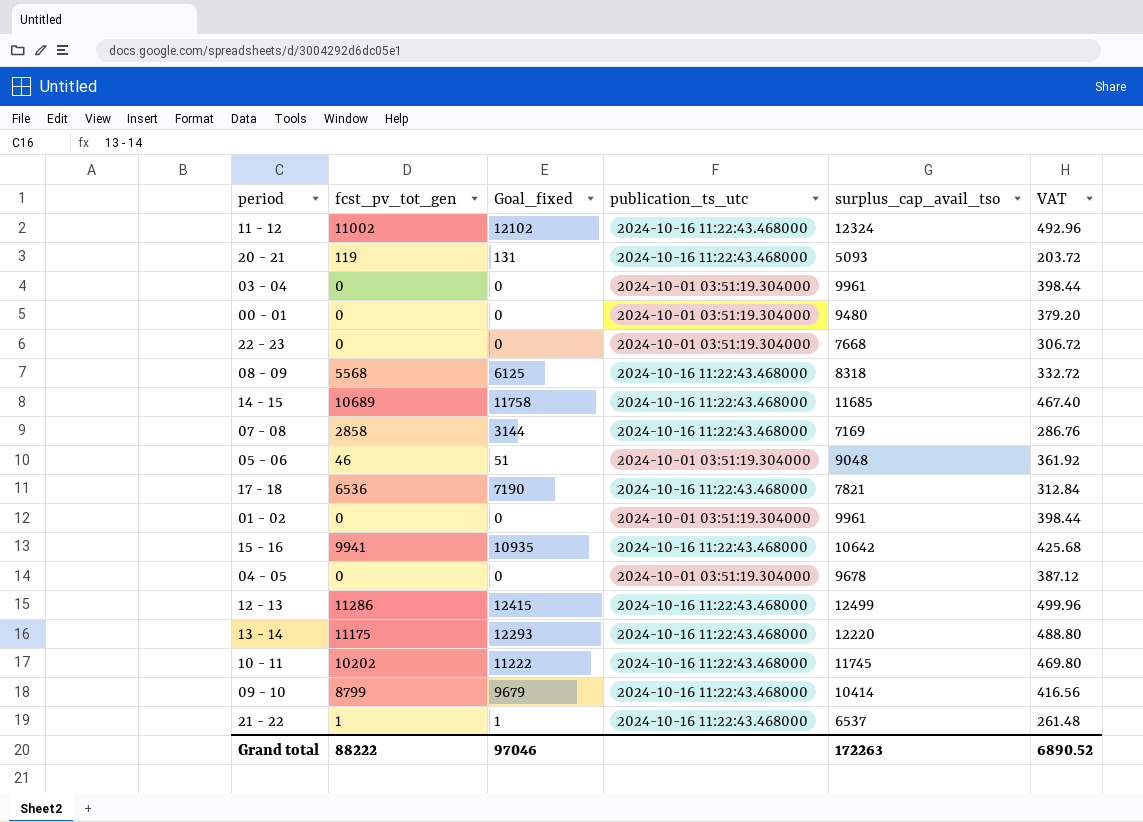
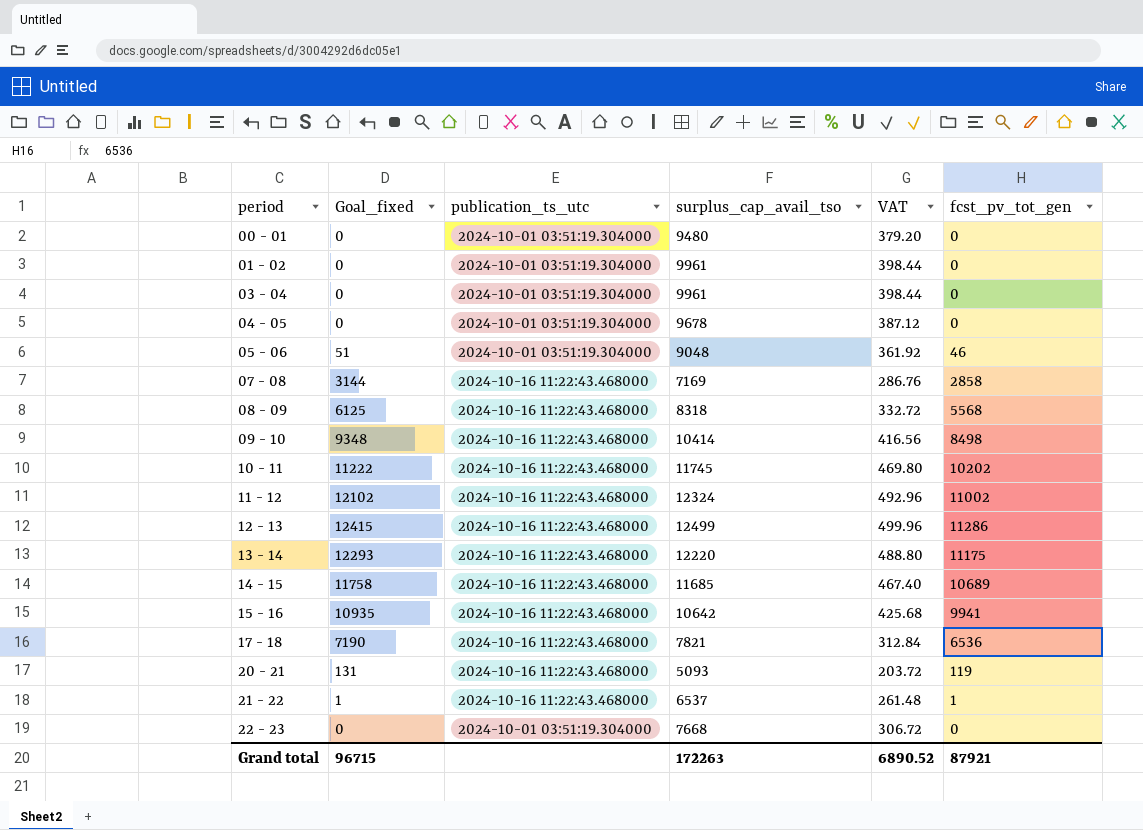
row order: none -> period ascending
column fcst_pv_tot_gen | position: 2 -> 6
09 - 10 | Goal_fixed: 9679 -> 9348
09 - 10 | fcst_pv_tot_gen: 8799 -> 8498
Grand total | Goal_fixed: 97046 -> 96715
Grand total | fcst_pv_tot_gen: 88222 -> 87921

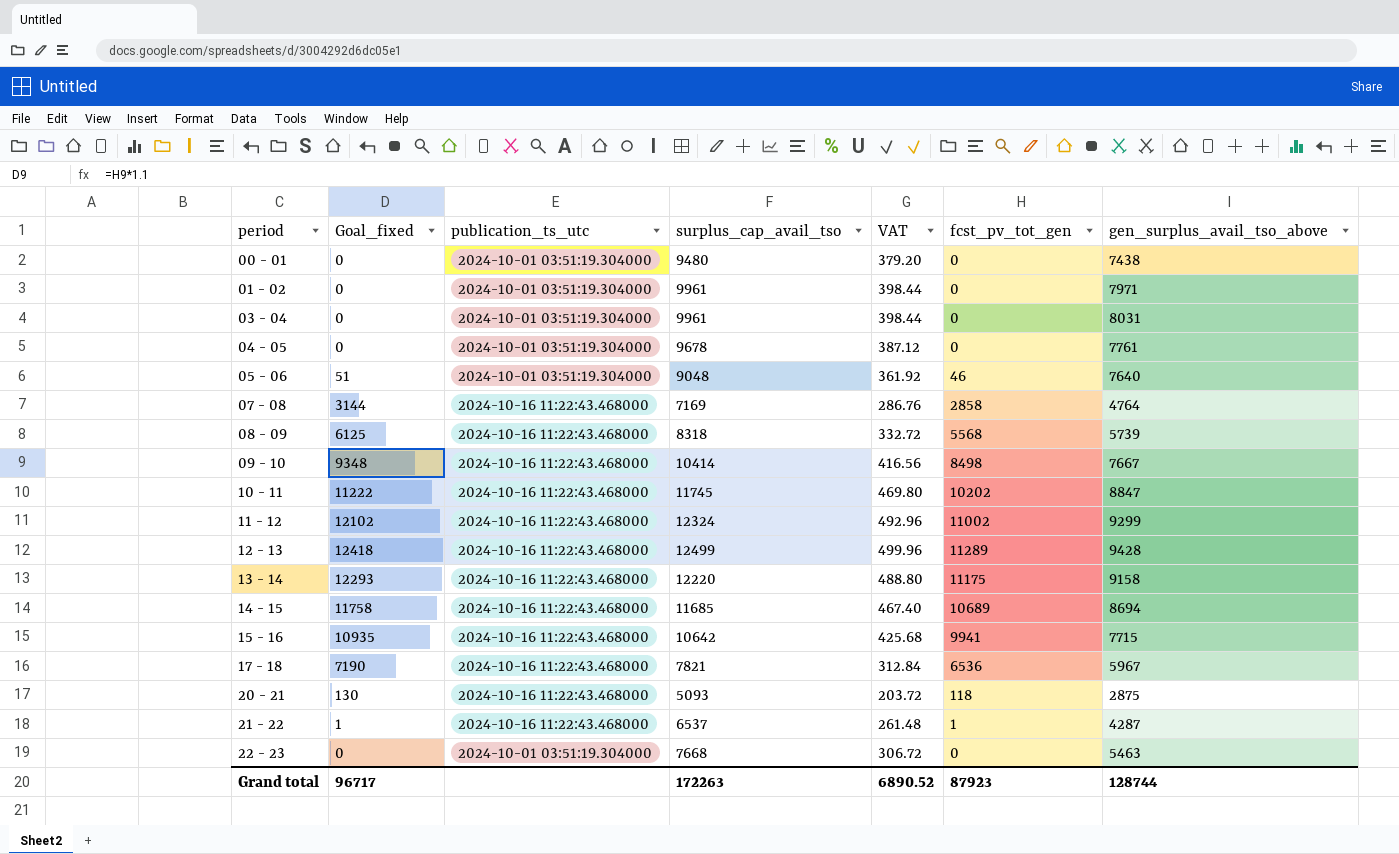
column gen_surplus_avail_tso_above | position: none -> 7
12 - 13 | Goal_fixed: 12415 -> 12418
12 - 13 | fcst_pv_tot_gen: 11286 -> 11289
20 - 21 | Goal_fixed: 131 -> 130
20 - 21 | fcst_pv_tot_gen: 119 -> 118
Grand total | Goal_fixed: 96715 -> 96717
Grand total | fcst_pv_tot_gen: 87921 -> 87923

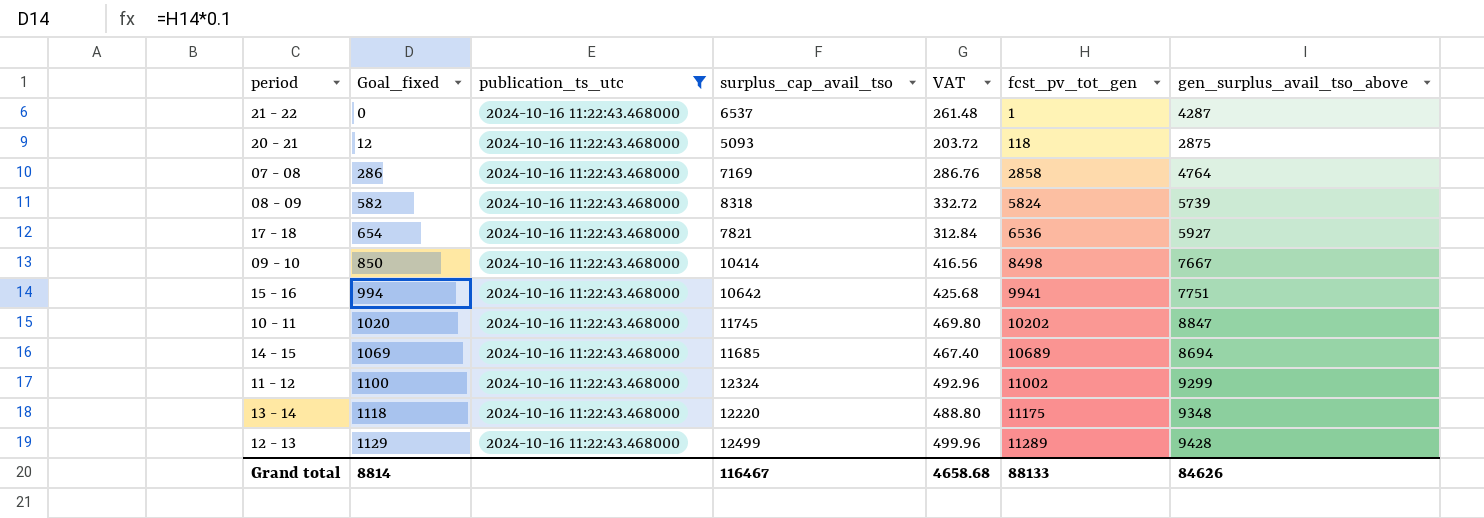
filter: none -> publication_ts_utc = 2024-10-16 11:22:43.468000
row order: period ascending -> Goal_fixed ascending
column Goal_fixed | formula: [fcst_pv_tot_gen] * 1.1 -> [fcst_pv_tot_gen] * 0.1
08 - 09 | fcst_pv_tot_gen: 5568 -> 5824
17 - 18 | gen_surplus_avail_tso_above: 5967 -> 5927
15 - 16 | gen_surplus_avail_tso_above: 7715 -> 7751
13 - 14 | gen_surplus_avail_tso_above: 9158 -> 9348
Grand total | Goal_fixed: 96717 -> 8814
Grand total | surplus_cap_avail_tso: 172263 -> 116467
Grand total | VAT: 6890.52 -> 4658.68
Grand total | fcst_pv_tot_gen: 87923 -> 88133
Grand total | gen_surplus_avail_tso_above: 128744 -> 84626

